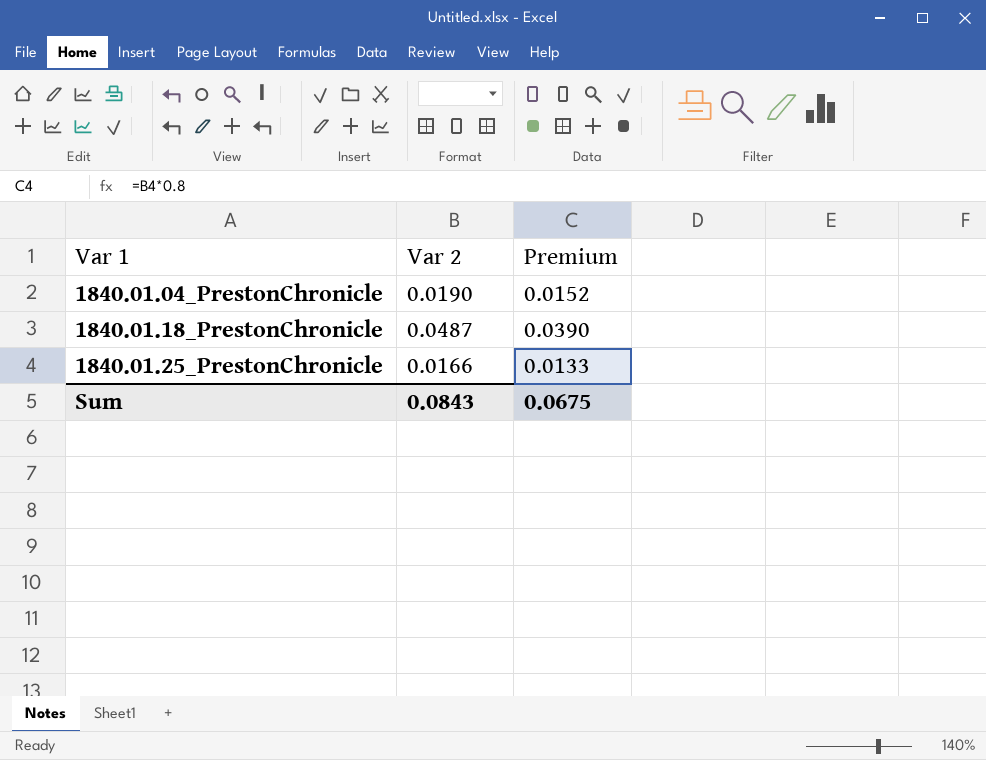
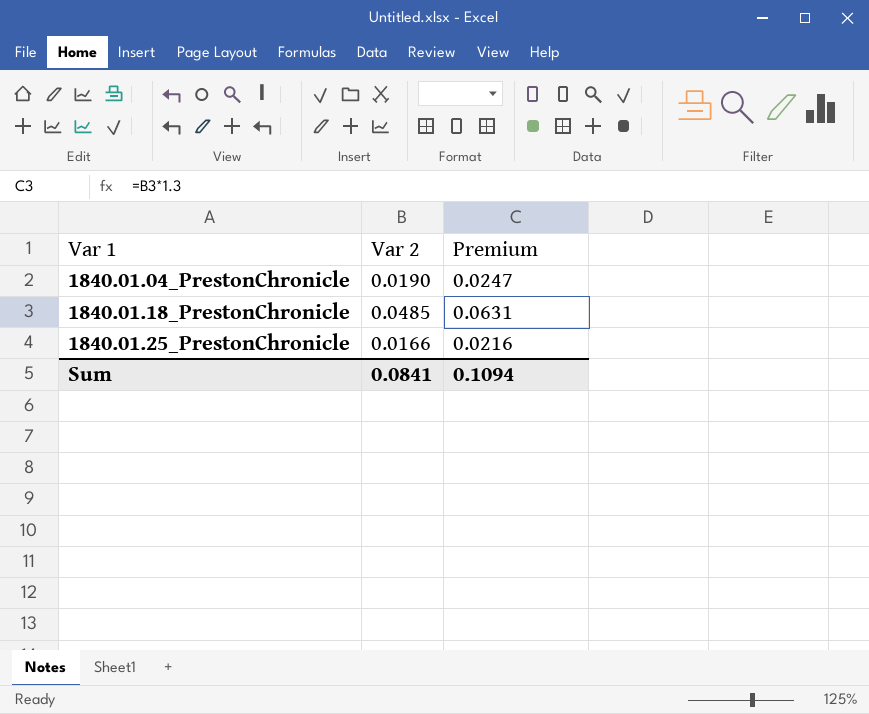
column Premium | formula: [Var 2] * 0.8 -> [Var 2] * 1.3
1840.01.18_PrestonChronicle | Var 2: 0.0487 -> 0.0485
Sum | Var 2: 0.0843 -> 0.0841
Sum | Premium: 0.0675 -> 0.1094

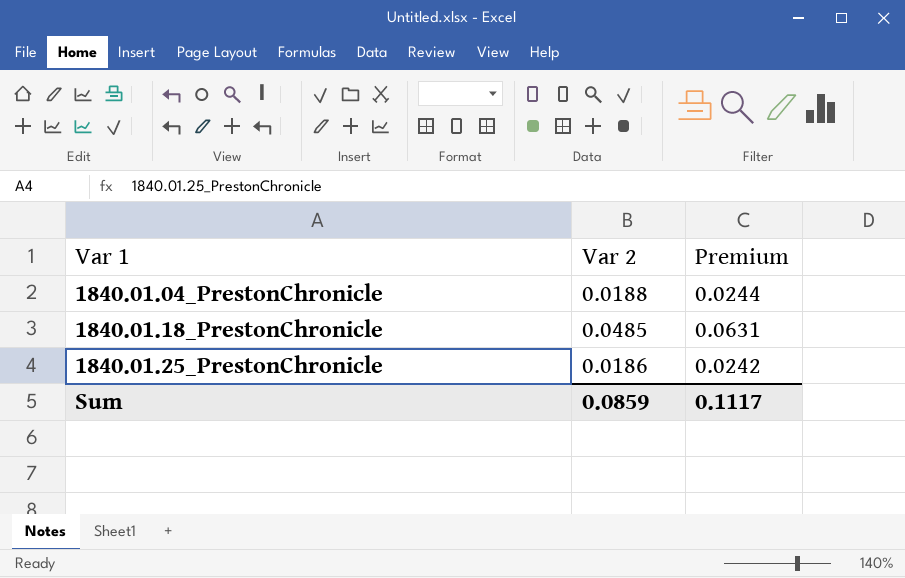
1840.01.04_PrestonChronicle | Var 2: 0.0190 -> 0.0188
1840.01.04_PrestonChronicle | Premium: 0.0247 -> 0.0244
1840.01.25_PrestonChronicle | Var 2: 0.0166 -> 0.0186
1840.01.25_PrestonChronicle | Premium: 0.0216 -> 0.0242
Sum | Var 2: 0.0841 -> 0.0859
Sum | Premium: 0.1094 -> 0.1117

